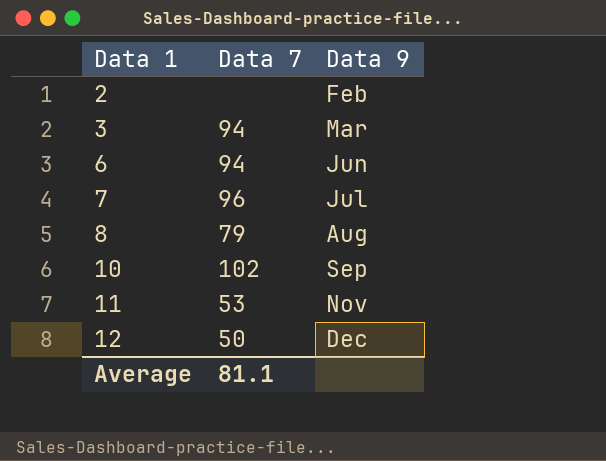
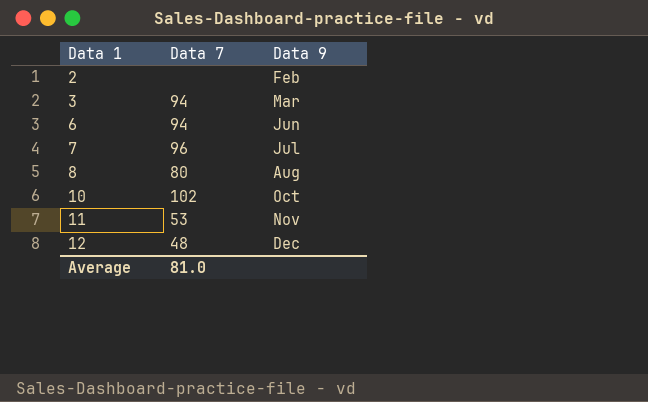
8 | Data 7: 79 -> 80
10 | Data 9: Sep -> Oct
12 | Data 7: 50 -> 48
Average | Data 7: 81.1 -> 81.0

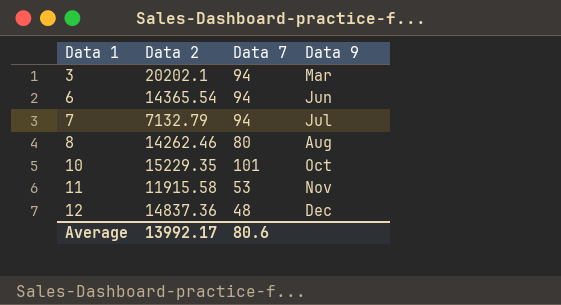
column Data 2 | position: none -> 2
row 2: none | Feb -> none
7 | Data 7: 96 -> 94
10 | Data 7: 102 -> 101
Average | Data 7: 81.0 -> 80.6

